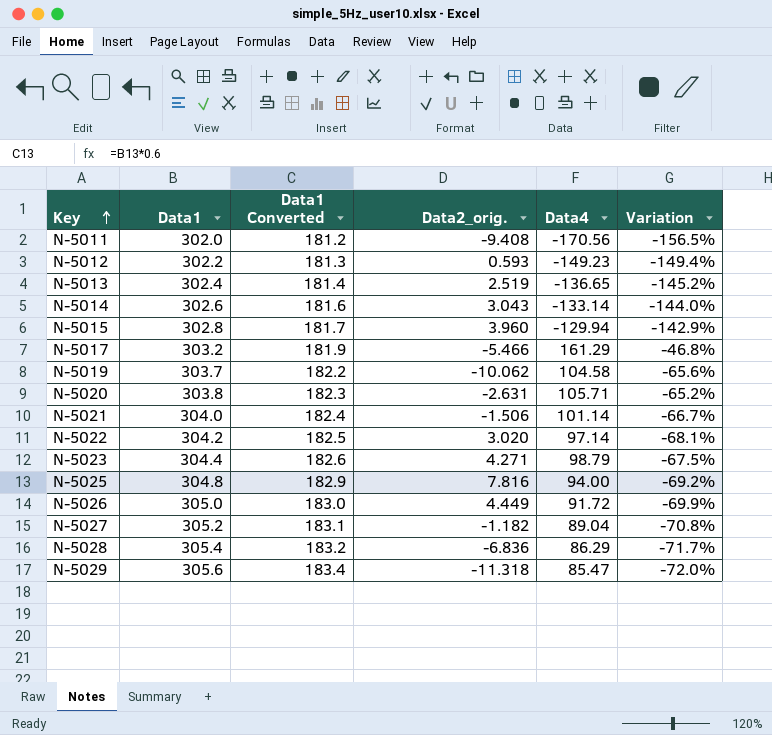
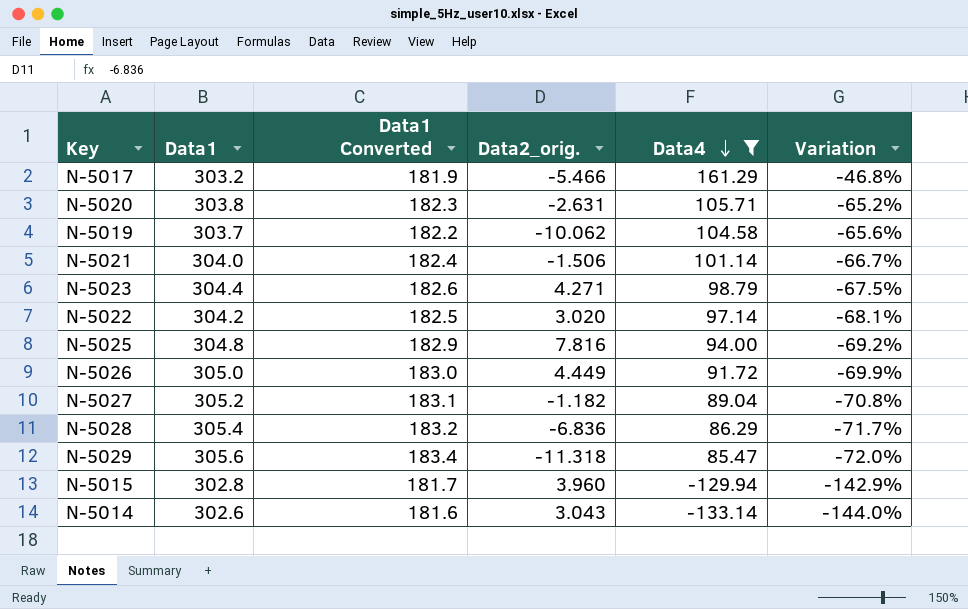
filter: none -> Data4 >= -133.14
row order: Key ascending -> Data4 descending

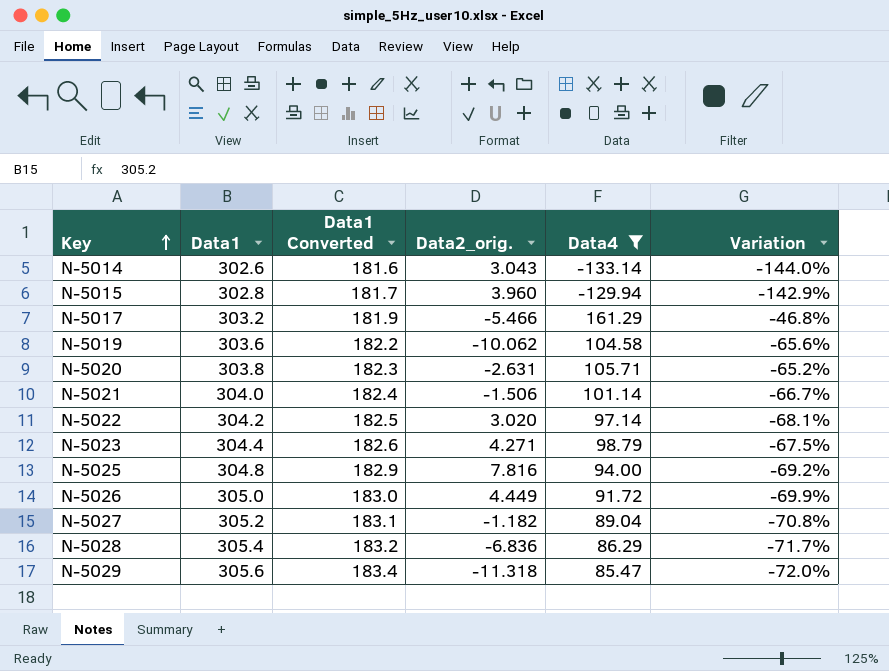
row order: Data4 descending -> Key ascending
N-5019 | Data1: 303.7 -> 303.6

